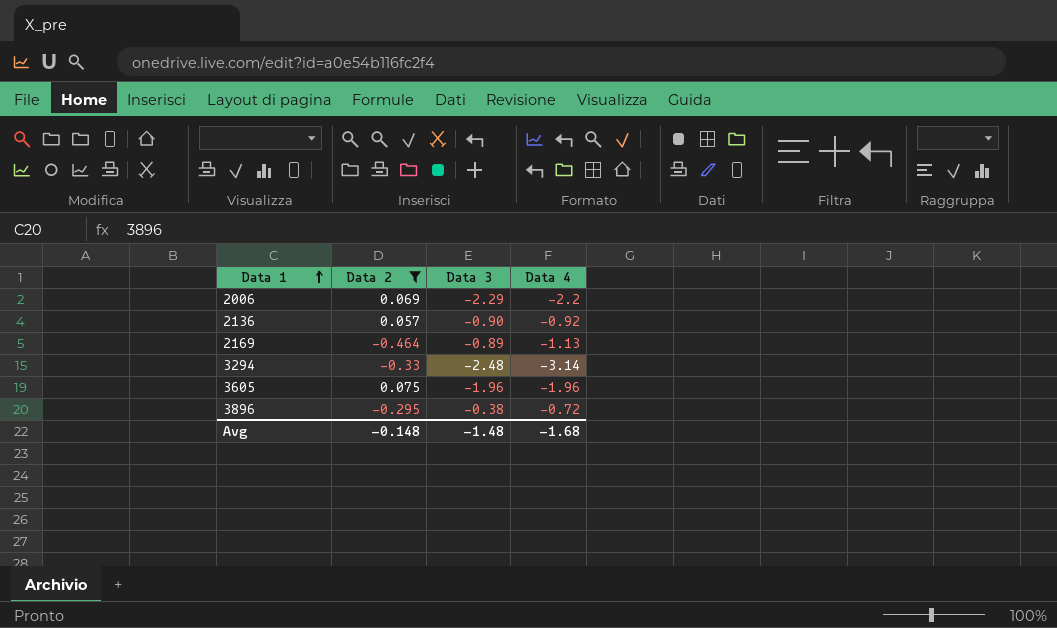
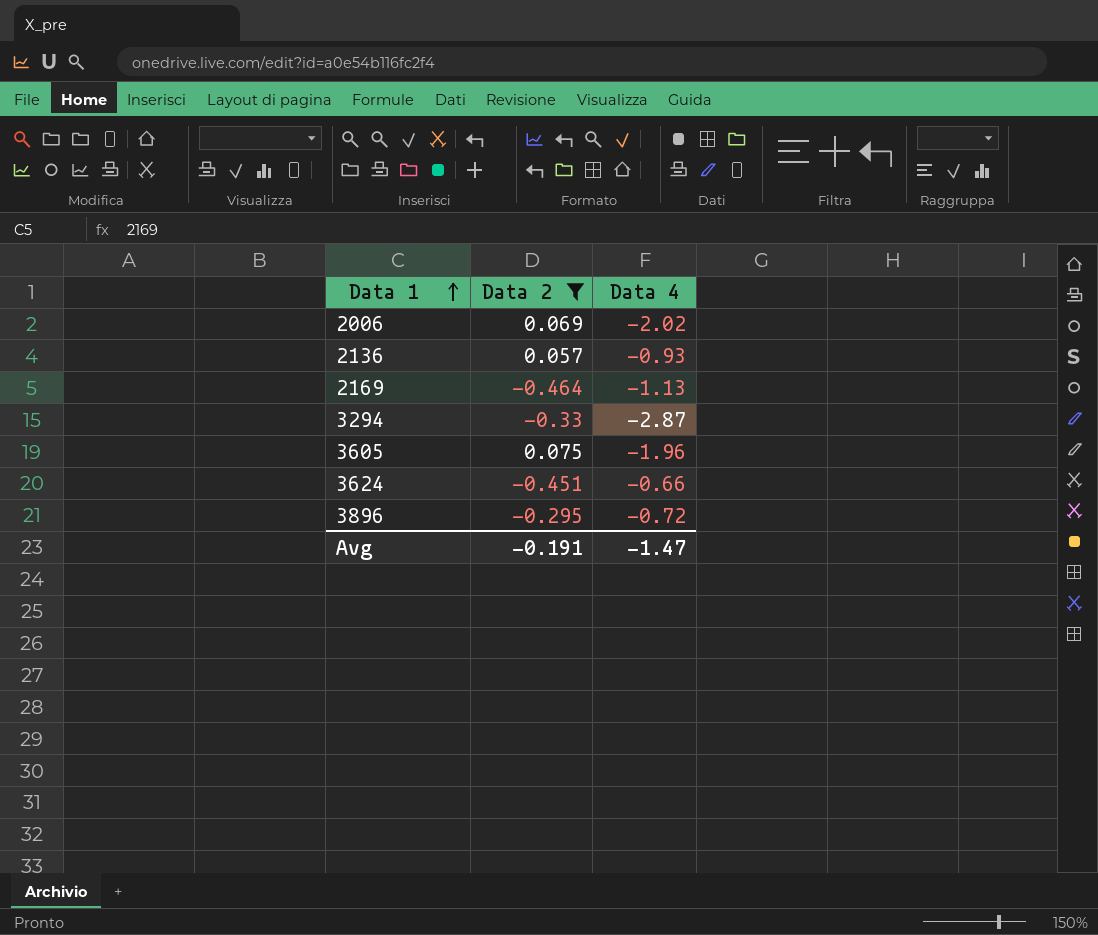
column Data 3 | position: 3 -> none
2006 | Data 4: -2.2 -> -2.02
2136 | Data 4: -0.92 -> -0.93
3294 | Data 4: -3.14 -> -2.87
row 3624: none -> -0.451 | -0.66
Avg | Data 2: -0.148 -> -0.191
Avg | Data 4: -1.68 -> -1.47

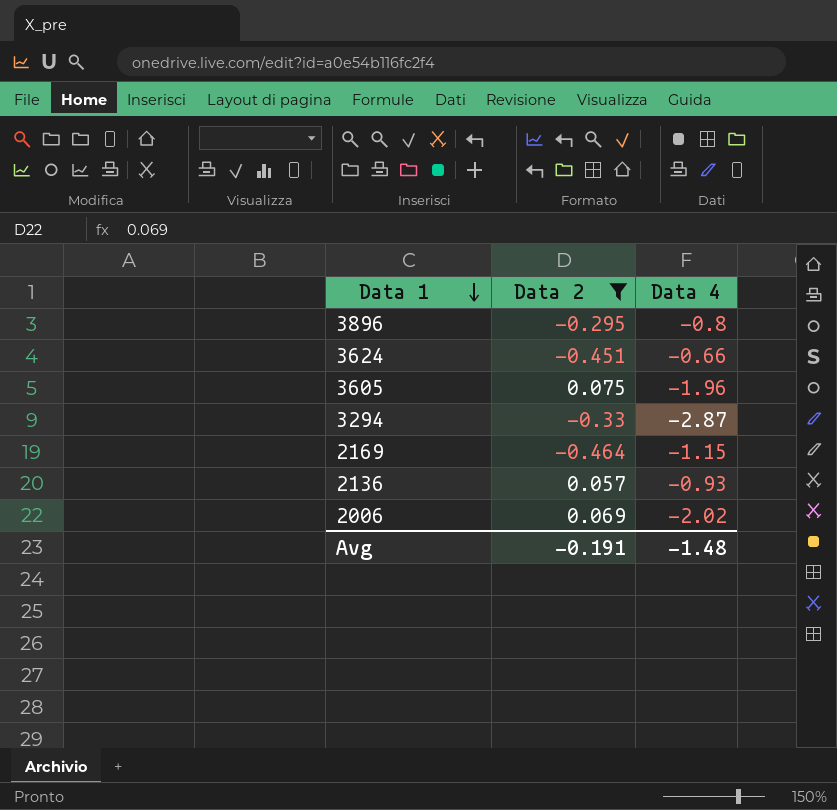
row order: Data 1 ascending -> Data 1 descending
3896 | Data 4: -0.72 -> -0.8
2169 | Data 4: -1.13 -> -1.15
Avg | Data 4: -1.47 -> -1.48

